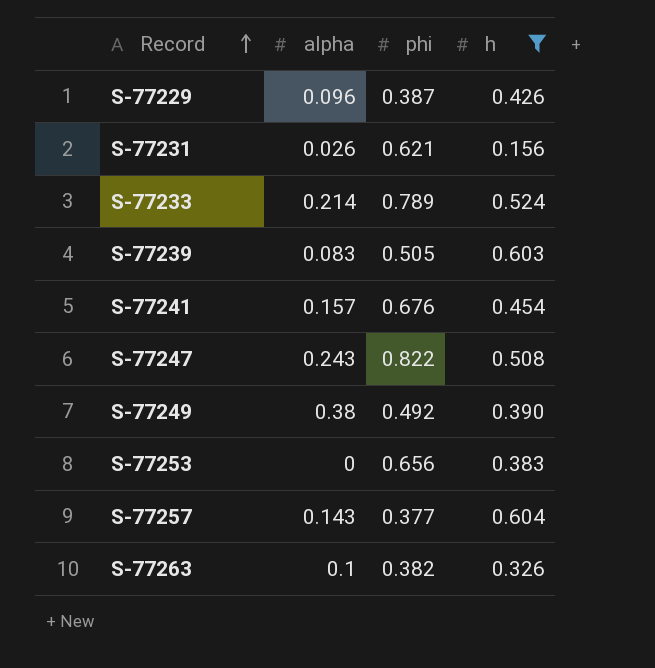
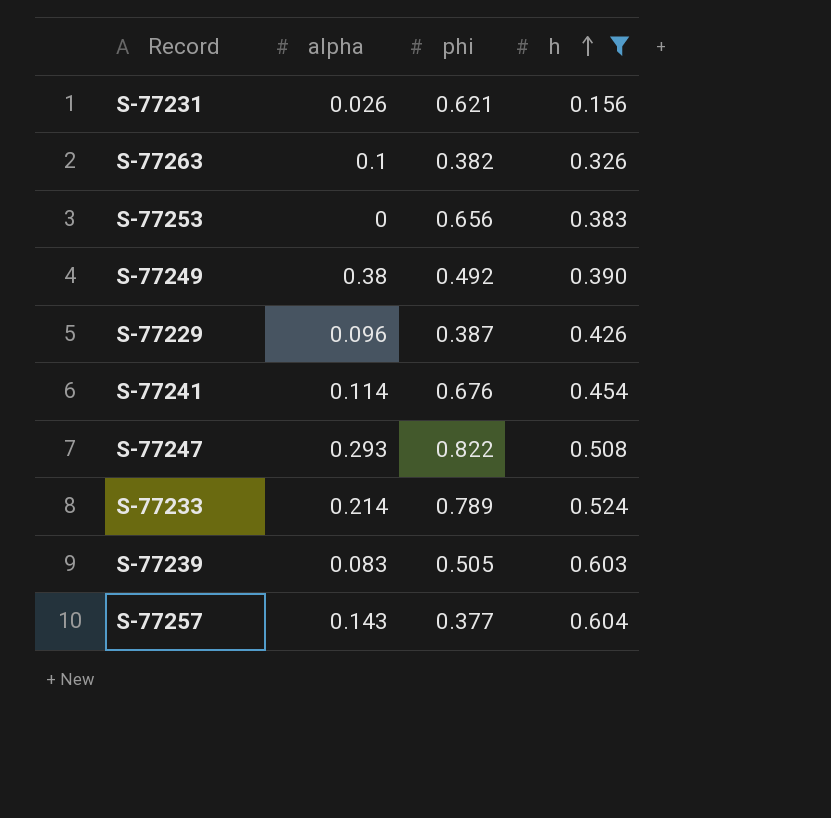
row order: Record ascending -> h ascending
S-77241 | alpha: 0.157 -> 0.114
S-77247 | alpha: 0.243 -> 0.293

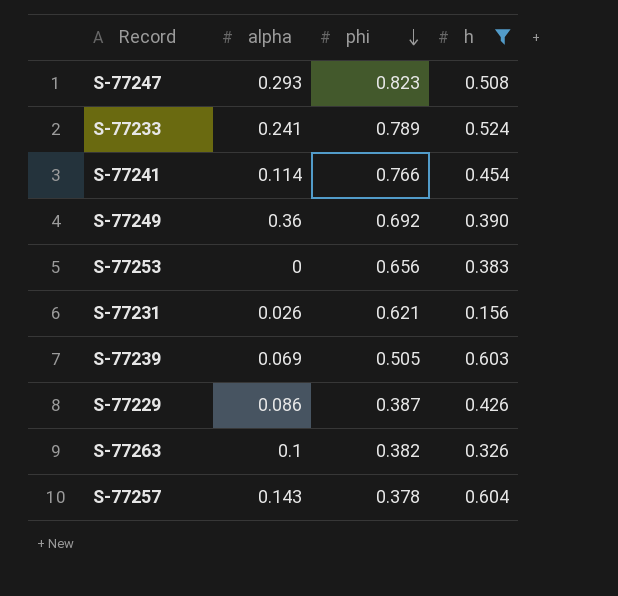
row order: h ascending -> phi descending
S-77247 | phi: 0.822 -> 0.823
S-77233 | alpha: 0.214 -> 0.241
S-77241 | phi: 0.676 -> 0.766
S-77249 | alpha: 0.38 -> 0.36
S-77249 | phi: 0.492 -> 0.692
S-77239 | alpha: 0.083 -> 0.069
S-77229 | alpha: 0.096 -> 0.086
S-77257 | phi: 0.377 -> 0.378

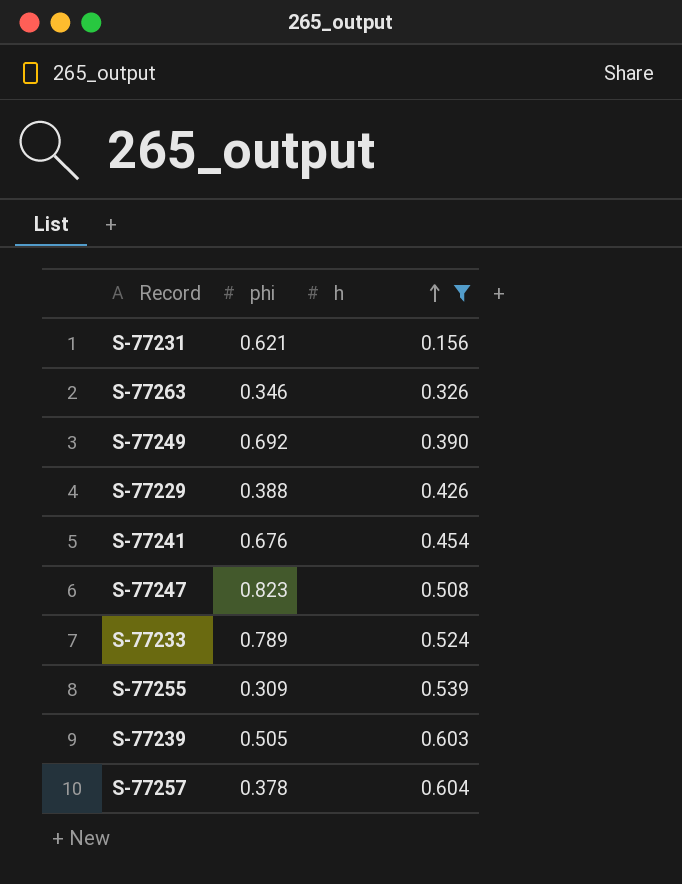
row order: phi descending -> h ascending
column alpha | position: 2 -> none
row S-77253: 0 | 0.656 | 0.383 -> none
S-77263 | phi: 0.382 -> 0.346
S-77229 | phi: 0.387 -> 0.388
S-77241 | phi: 0.766 -> 0.676
row S-77255: none -> 0.309 | 0.539

